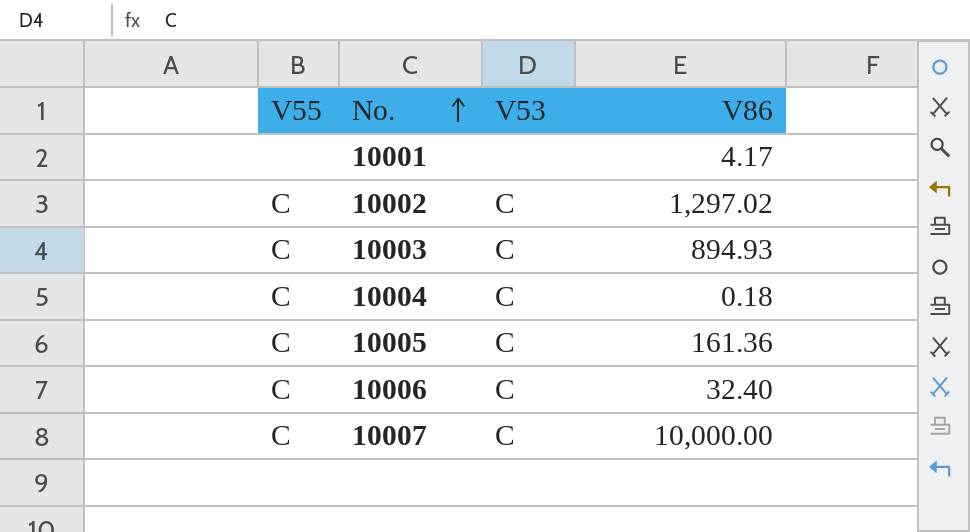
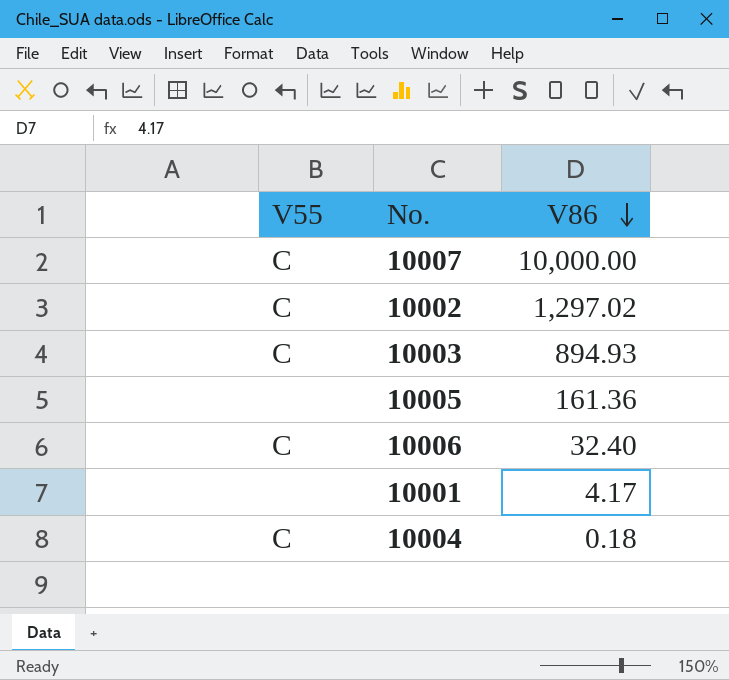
row order: No. ascending -> V86 descending
column V53 | position: 3 -> none
10005 | V55: C -> none

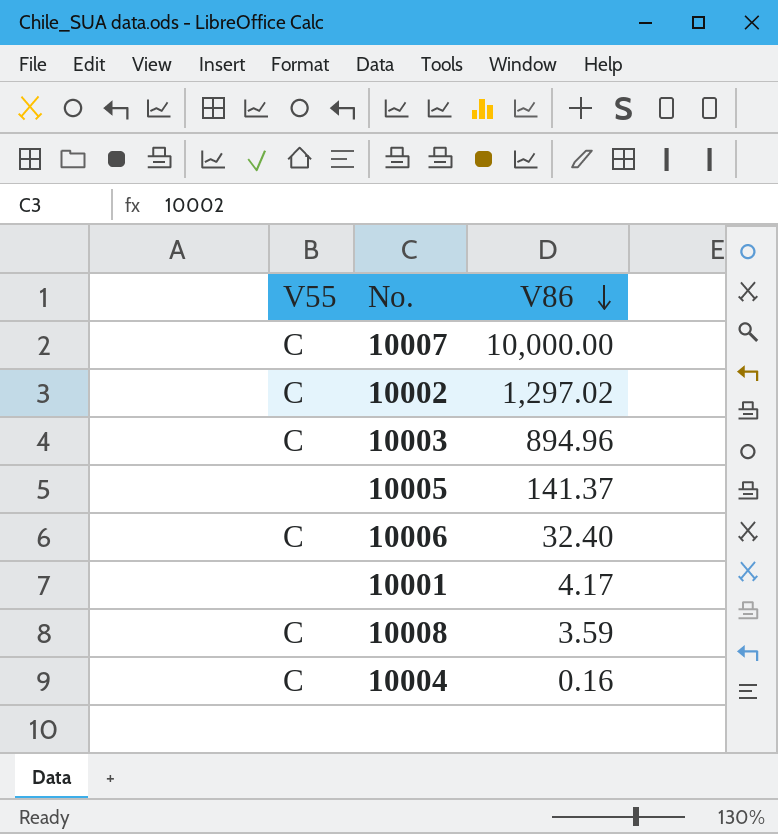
10003 | V86: 894.93 -> 894.96
10005 | V86: 161.36 -> 141.37
row 10008: none -> C | 3.59
10004 | V86: 0.18 -> 0.16

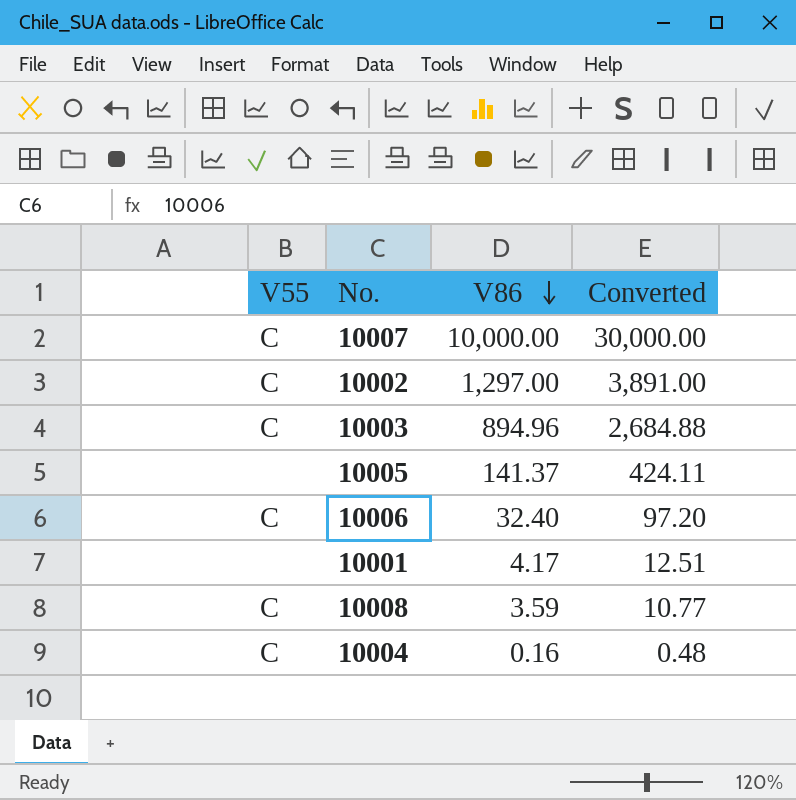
column Converted | formula: none -> [V86] * 3
10002 | V86: 1,297.02 -> 1,297.00

